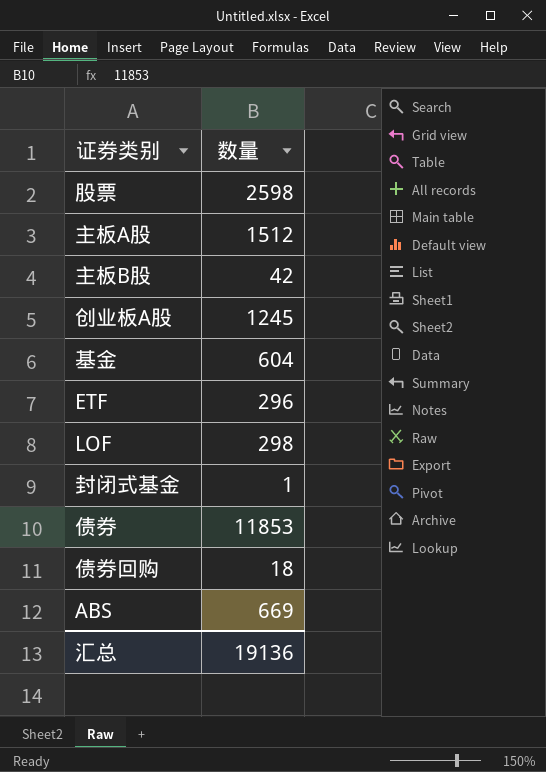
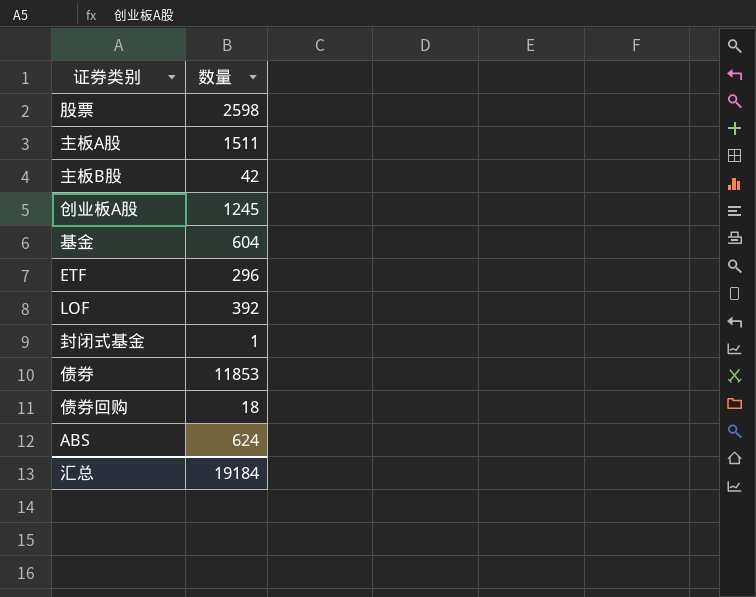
主板A股 | 数量: 1512 -> 1511
LOF | 数量: 298 -> 392
ABS | 数量: 669 -> 624
汇总 | 数量: 19136 -> 19184

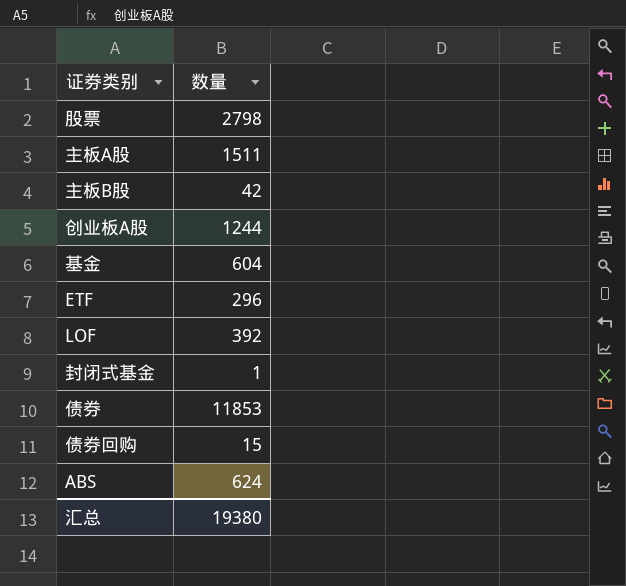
股票 | 数量: 2598 -> 2798
创业板A股 | 数量: 1245 -> 1244
债券回购 | 数量: 18 -> 15
汇总 | 数量: 19184 -> 19380

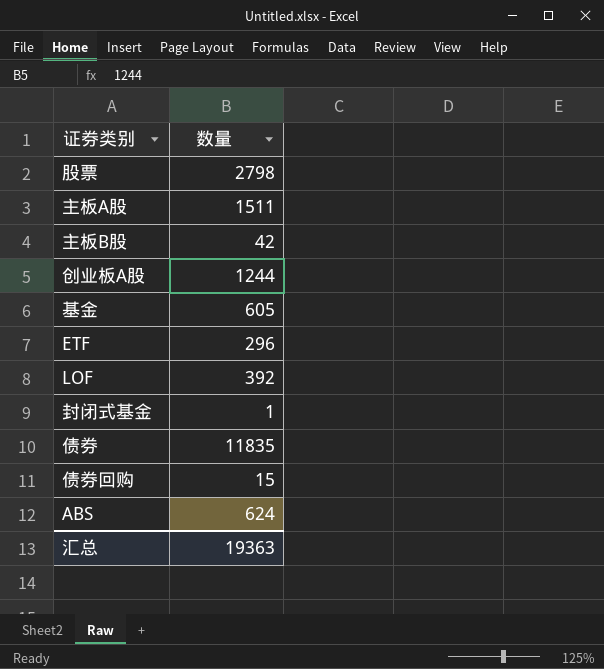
基金 | 数量: 604 -> 605
债券 | 数量: 11853 -> 11835
汇总 | 数量: 19380 -> 19363

